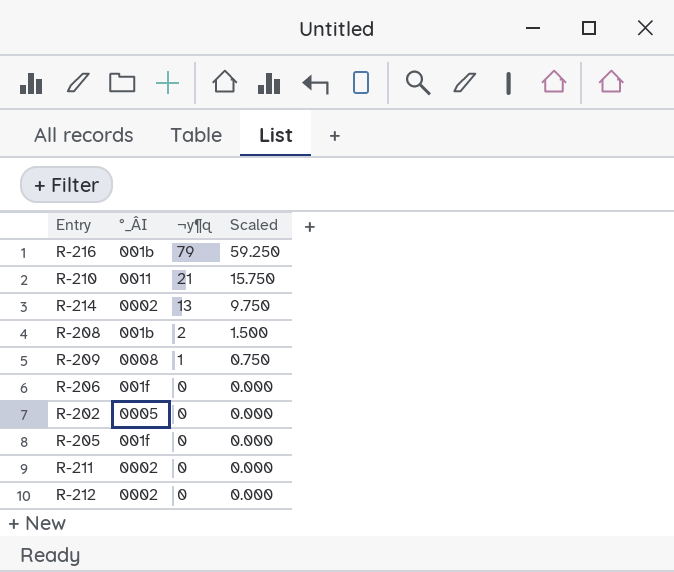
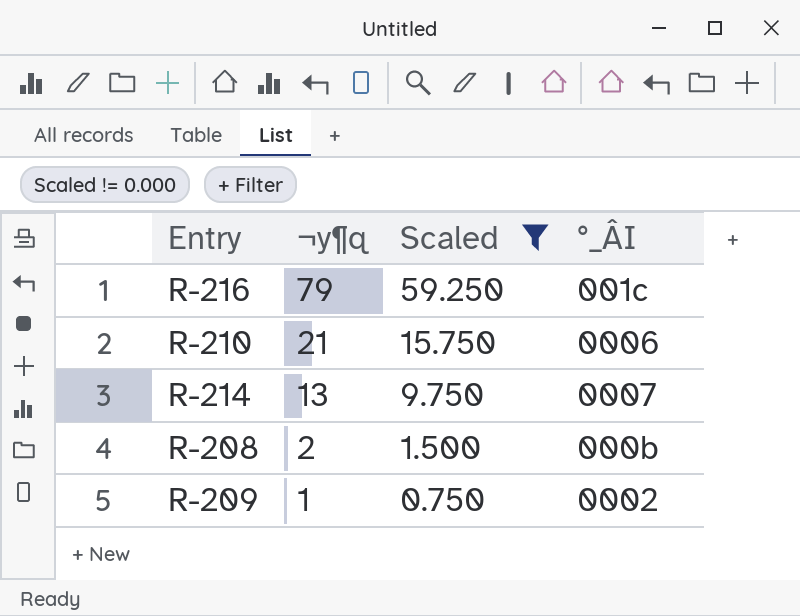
filter: none -> Scaled != 0.000
column °_ÂI | position: 2 -> 4
R-216 | °_ÂI: 001b -> 001c
R-210 | °_ÂI: 0011 -> 0006
R-214 | °_ÂI: 0002 -> 0007
R-208 | °_ÂI: 001b -> 000b
R-209 | °_ÂI: 0008 -> 0002

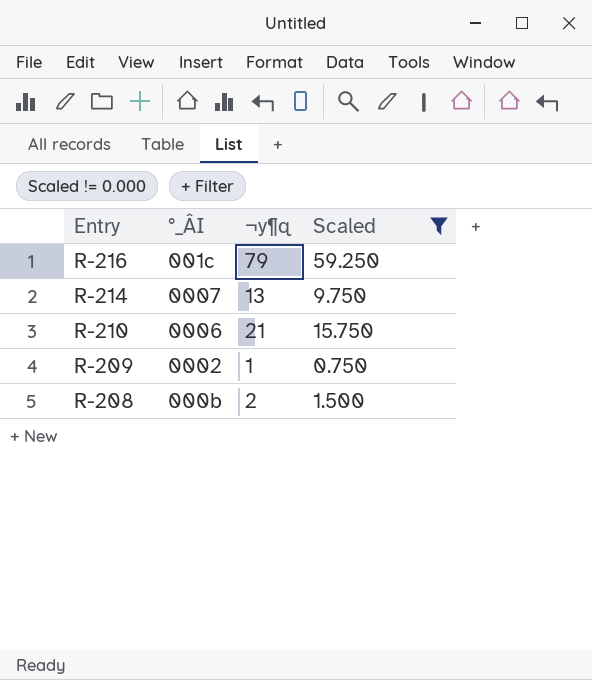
row order: ¬y¶q descending -> Entry descending
column °_ÂI | position: 4 -> 2

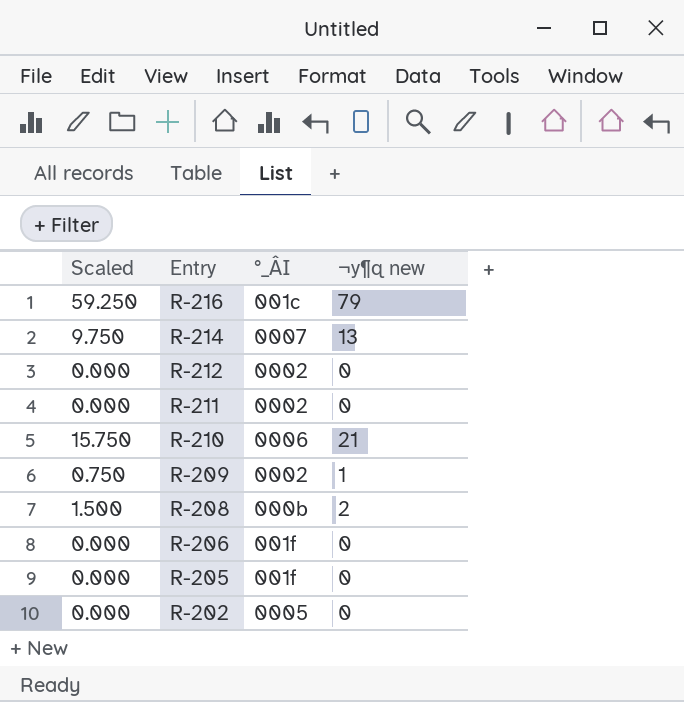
filter: Scaled != 0.000 -> none
column Scaled | position: 4 -> 1
column name: ¬y¶q -> ¬y¶q new

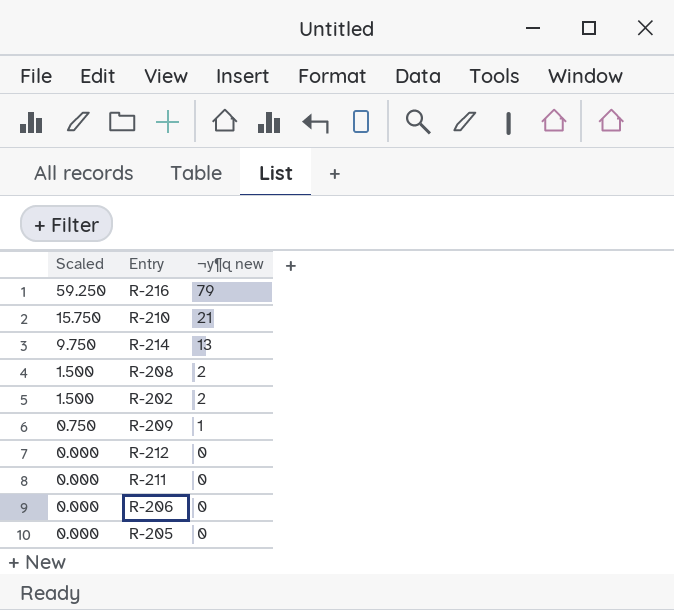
row order: Entry descending -> Scaled descending
column °_ÂI | position: 3 -> none
R-202 | Scaled: 0.000 -> 1.500
R-202 | ¬y¶q new: 0 -> 2

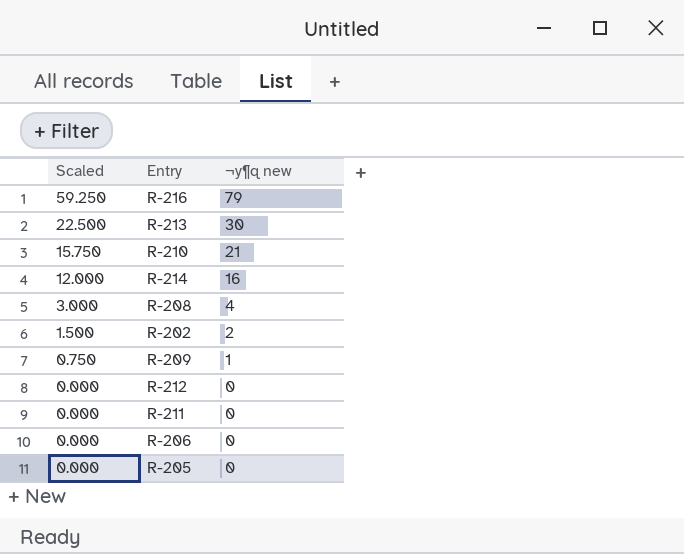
row R-213: none -> 22.500 | 30
R-214 | Scaled: 9.750 -> 12.000
R-214 | ¬y¶q new: 13 -> 16
R-208 | Scaled: 1.500 -> 3.000
R-208 | ¬y¶q new: 2 -> 4

